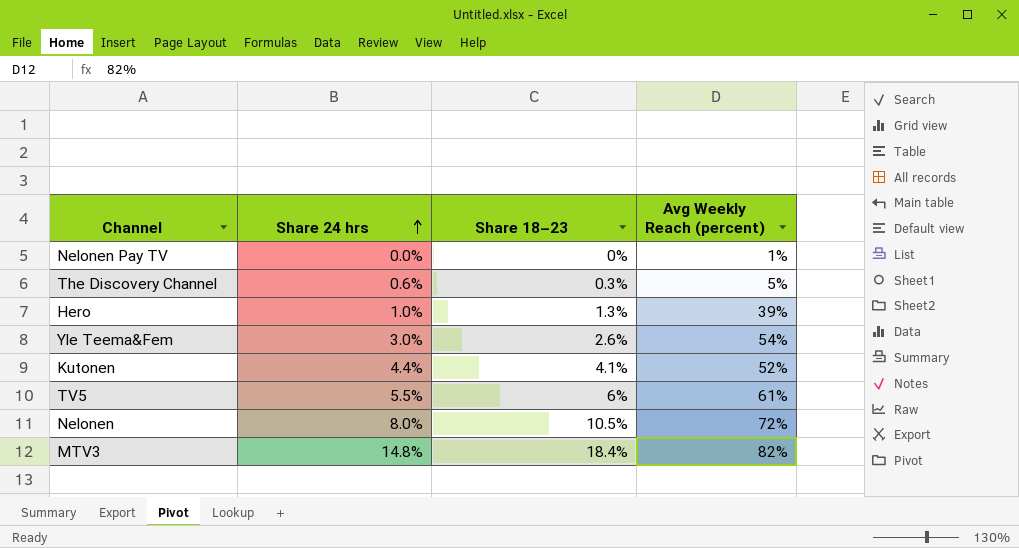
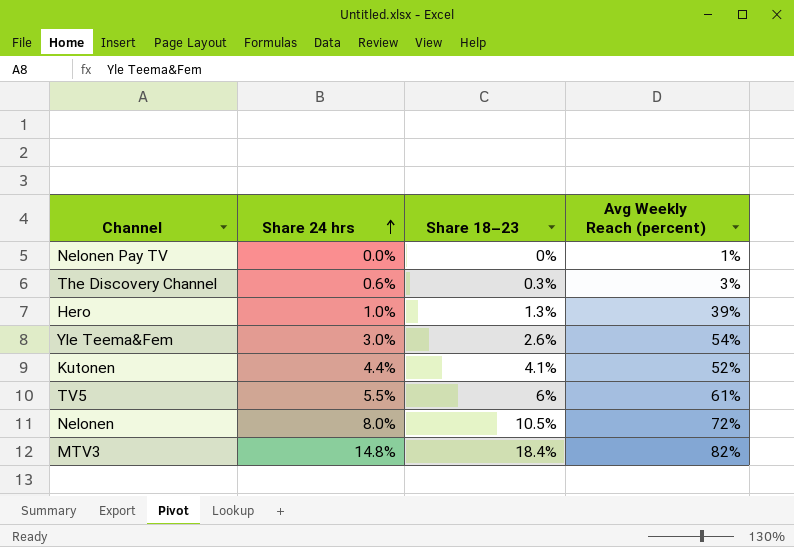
The Discovery Channel | Avg Weekly Reach (percent): 5% -> 3%

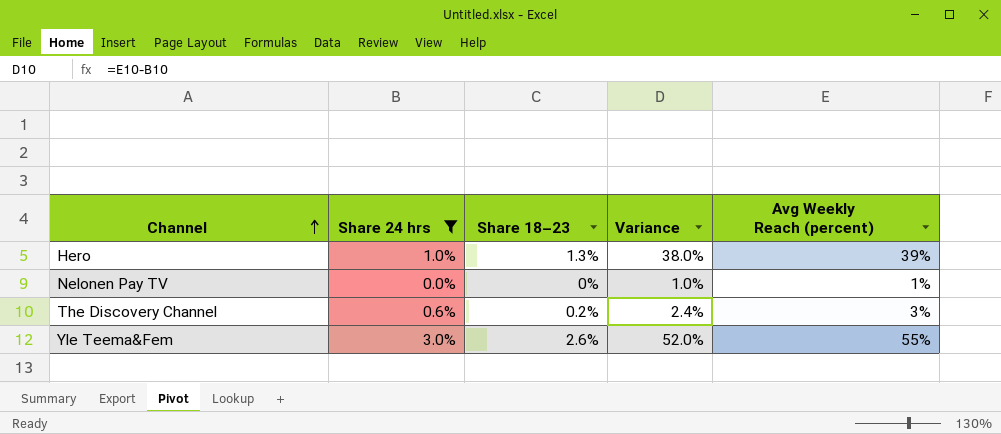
filter: none -> Share 24 hrs <= 3.0%
row order: Share 24 hrs ascending -> Channel ascending
column Variance | formula: none -> [Avg Weekly Reach (percent)] - [Share 24 hrs]
The Discovery Channel | Share 18–23: 0.3% -> 0.2%
Yle Teema&Fem | Avg Weekly Reach (percent): 54% -> 55%

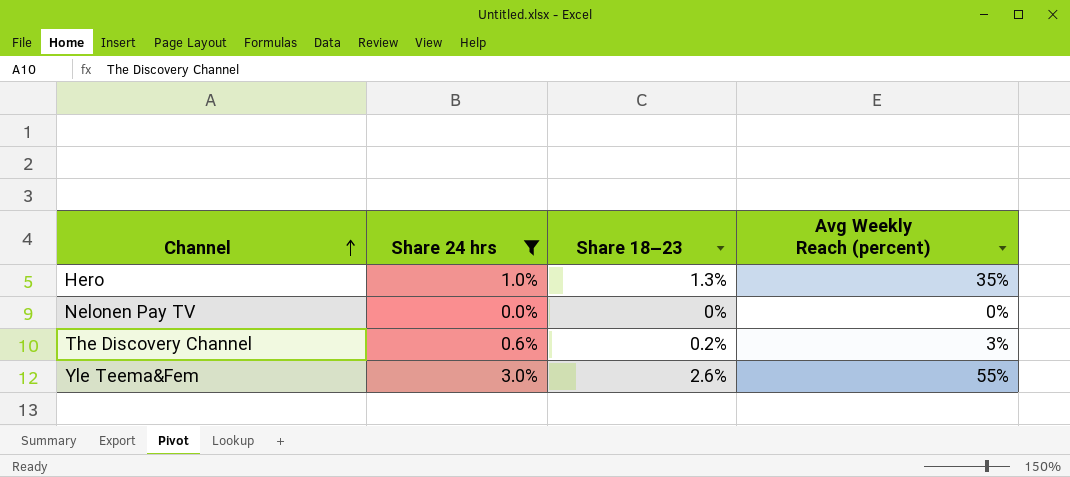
column Variance | formula: [Avg Weekly Reach (percent)] - [Share 24 hrs] -> none
Hero | Avg Weekly Reach (percent): 39% -> 35%
Nelonen Pay TV | Avg Weekly Reach (percent): 1% -> 0%

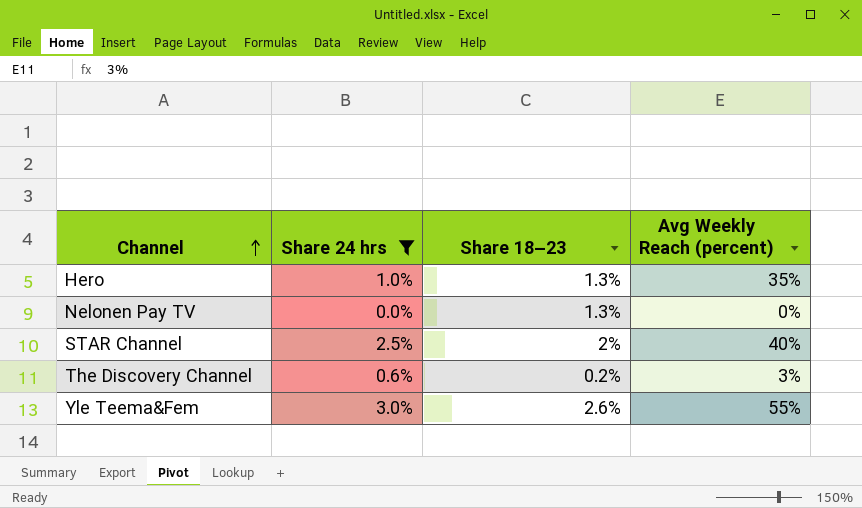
Nelonen Pay TV | Share 18–23: 0% -> 1.3%
row STAR Channel: none -> 2.5% | 2% | 40%

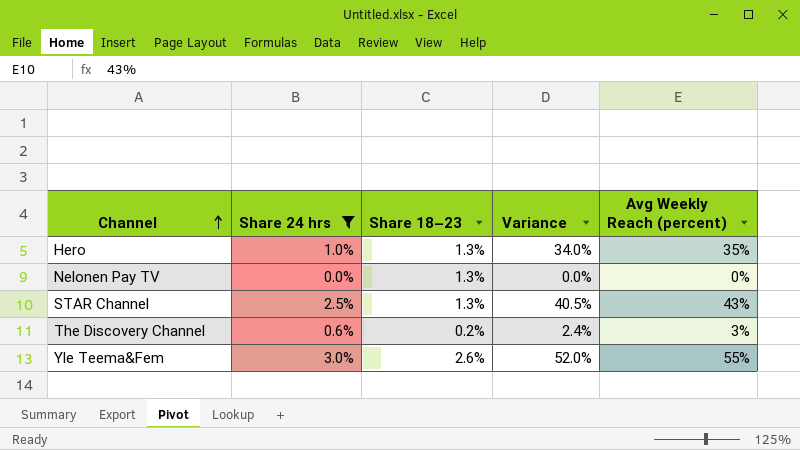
column Variance | formula: none -> [Avg Weekly Reach (percent)] - [Share 24 hrs]
STAR Channel | Share 18–23: 2% -> 1.3%
STAR Channel | Avg Weekly Reach (percent): 40% -> 43%

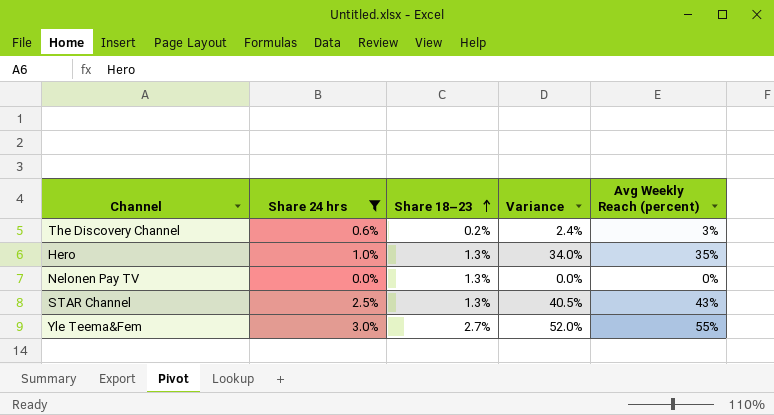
row order: Channel ascending -> Share 18–23 ascending
Yle Teema&Fem | Share 18–23: 2.6% -> 2.7%

